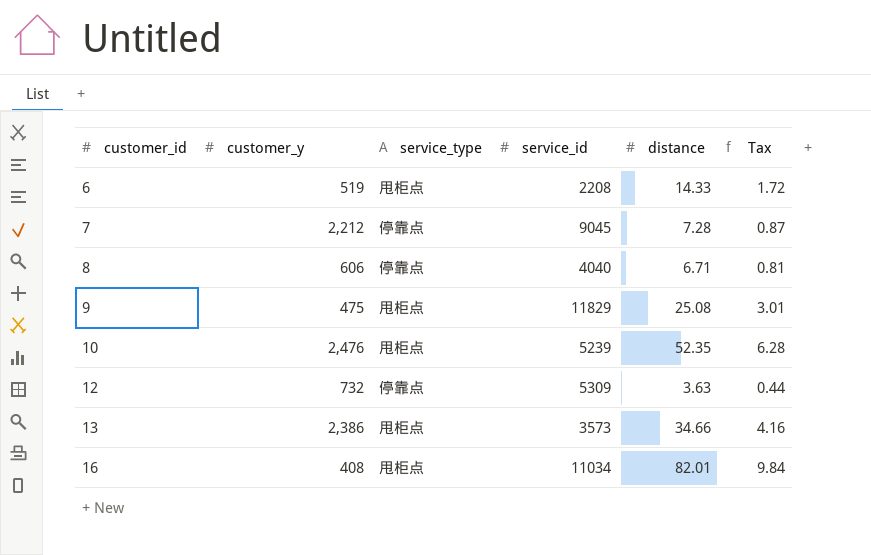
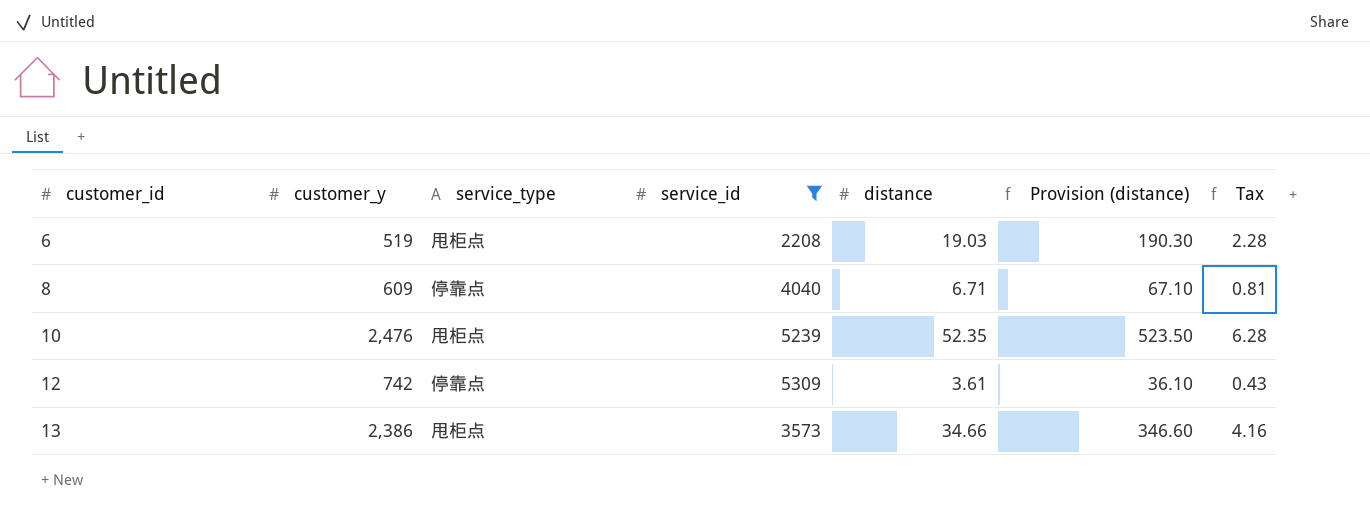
filter: none -> service_id <= 5309
column Provision (distance) | formula: none -> [distance] * 10
6 | distance: 14.33 -> 19.03
6 | Tax: 1.72 -> 2.28
8 | customer_y: 606 -> 609
12 | customer_y: 732 -> 742
12 | distance: 3.63 -> 3.61
12 | Tax: 0.44 -> 0.43

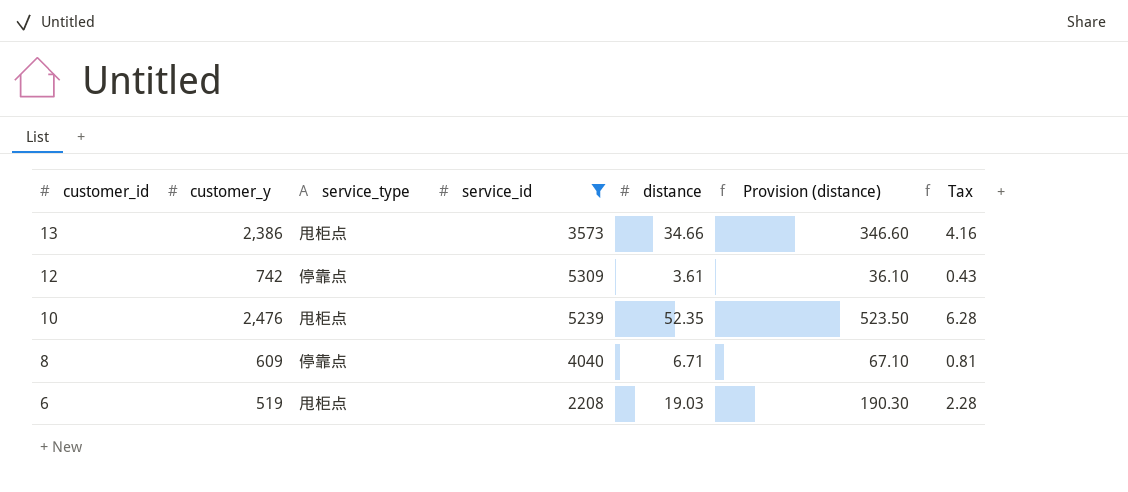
row order: customer_id ascending -> customer_id descending

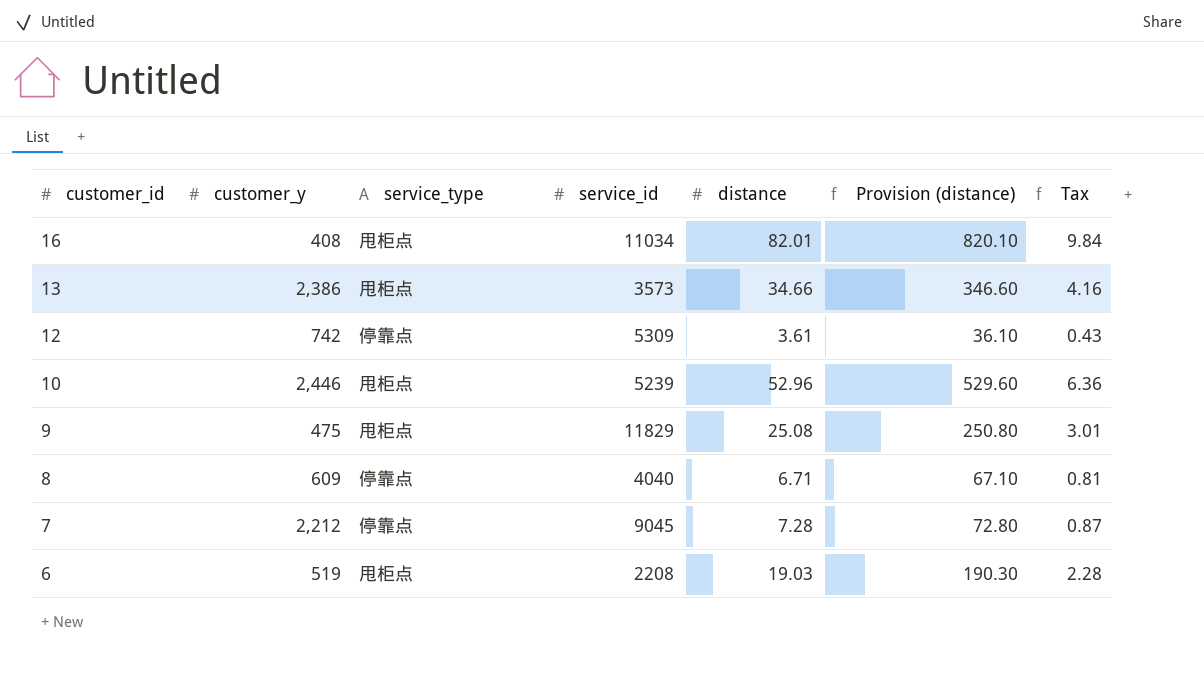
filter: service_id <= 5309 -> none
10 | customer_y: 2,476 -> 2,446
10 | distance: 52.35 -> 52.96
10 | Provision (distance): 523.50 -> 529.60
10 | Tax: 6.28 -> 6.36

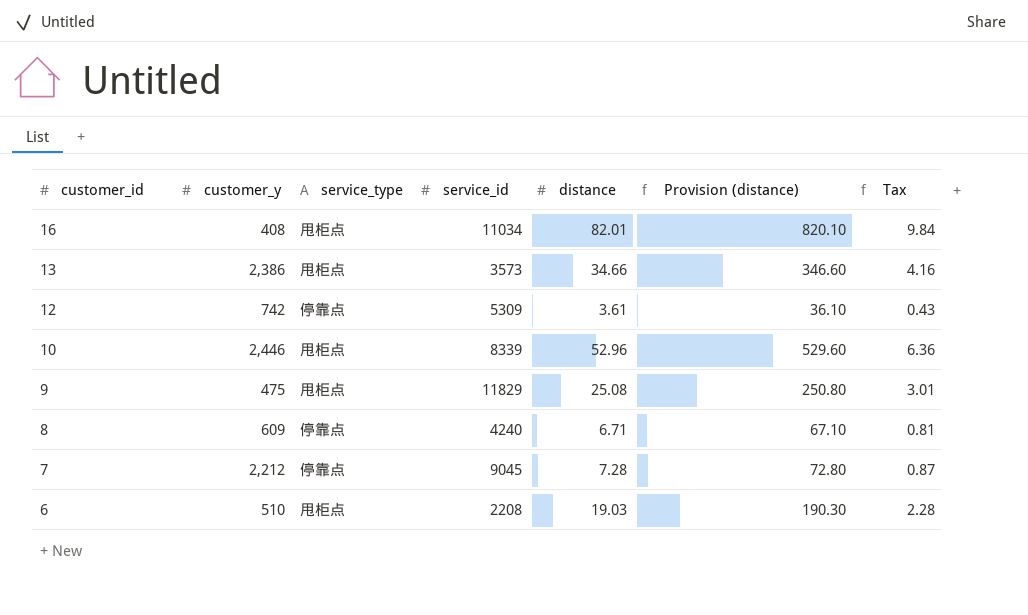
10 | service_id: 5239 -> 8339
8 | service_id: 4040 -> 4240
6 | customer_y: 519 -> 510

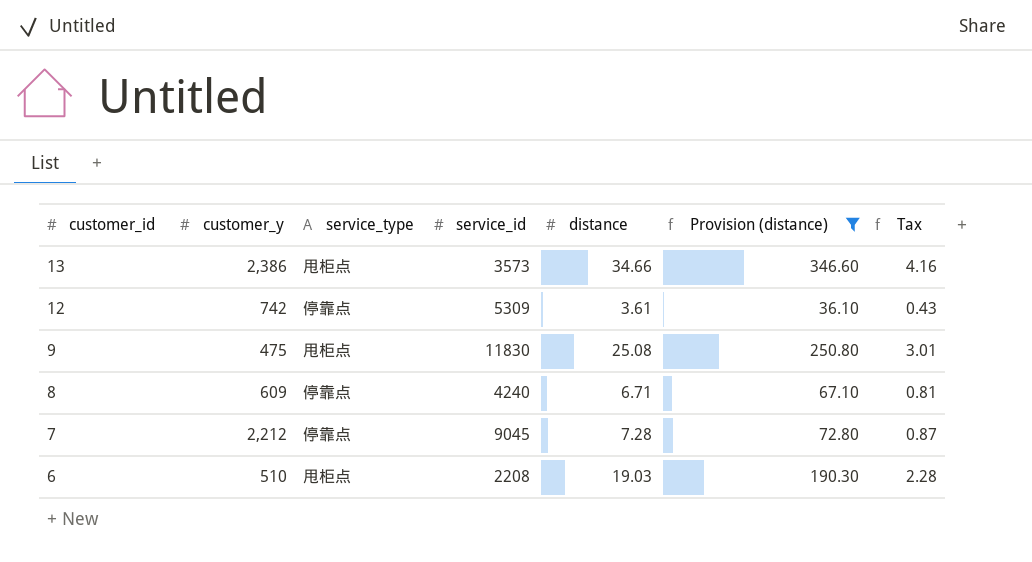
filter: none -> Provision (distance) <= 346.60
9 | service_id: 11829 -> 11830

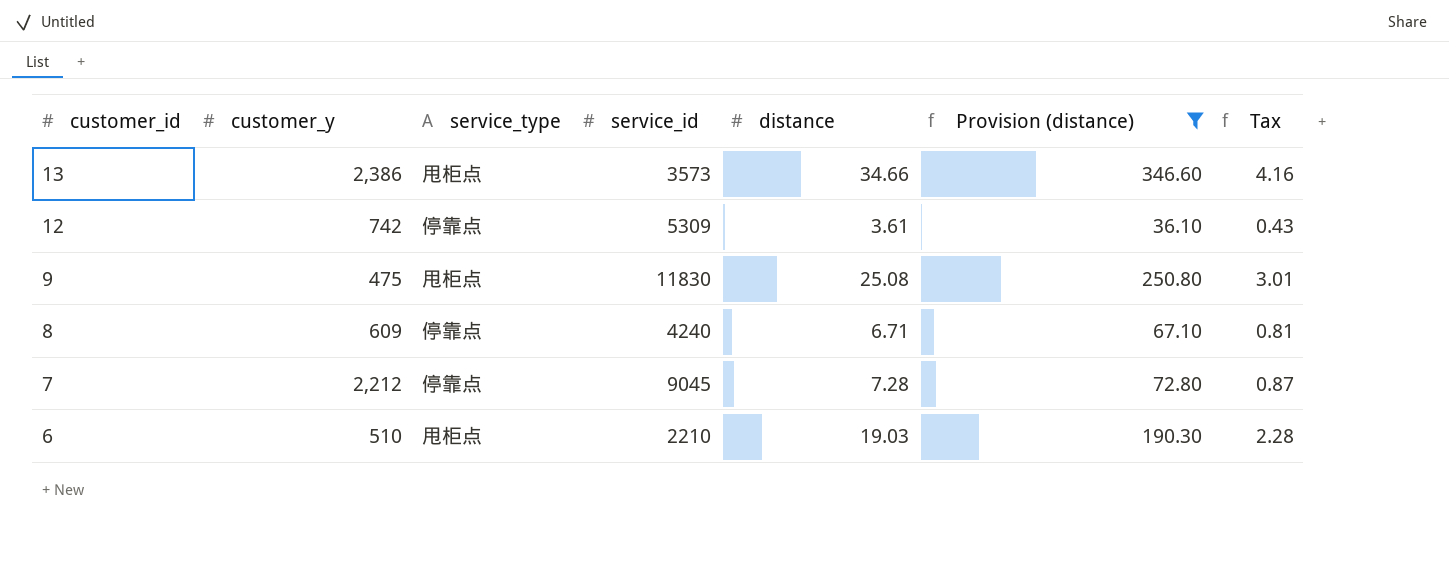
6 | service_id: 2208 -> 2210

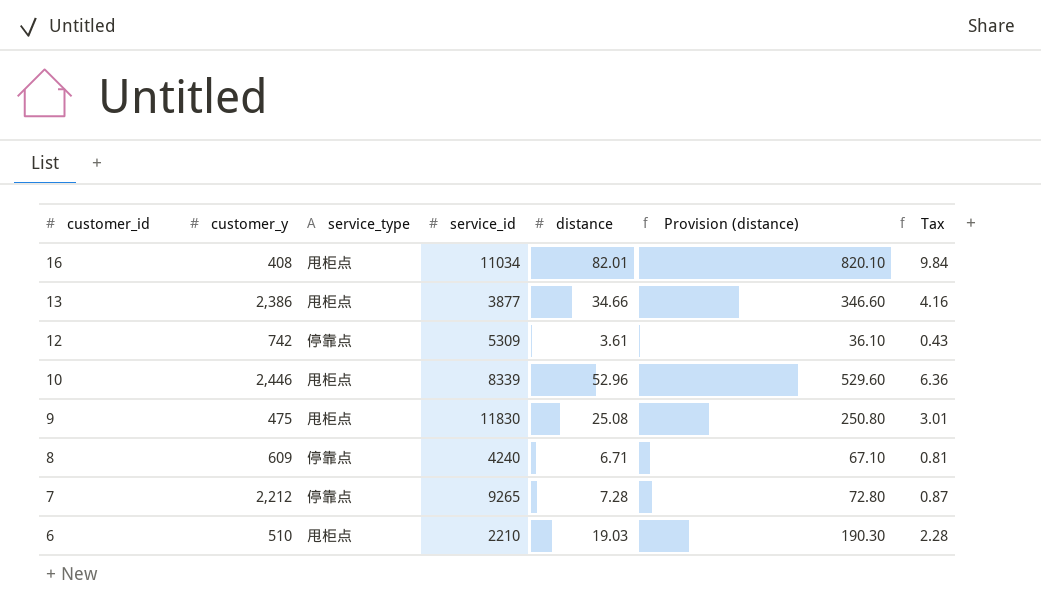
filter: Provision (distance) <= 346.60 -> none
13 | service_id: 3573 -> 3877
7 | service_id: 9045 -> 9265

